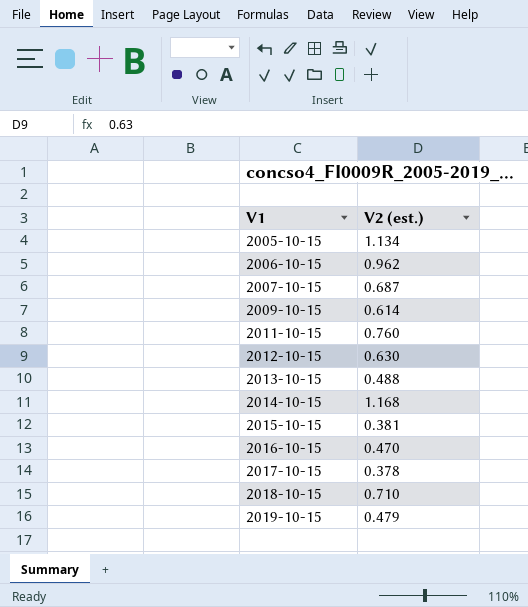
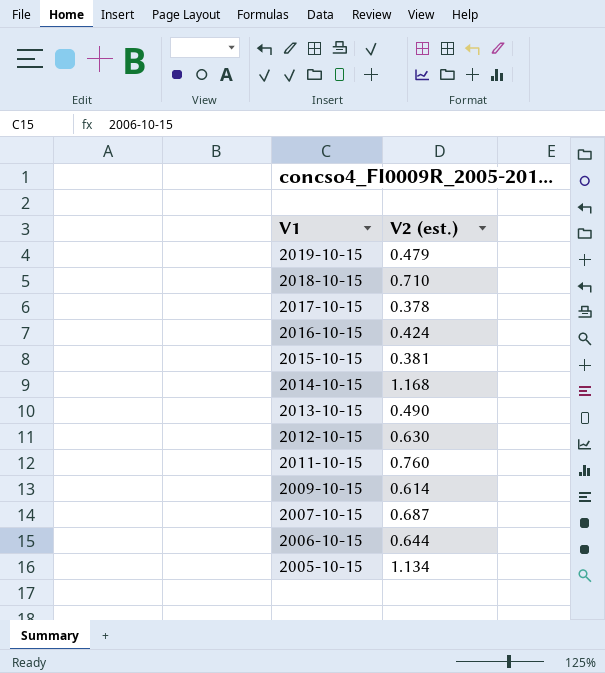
row order: V1 ascending -> V1 descending
2016-10-15 | V2 (est.): 0.470 -> 0.424
2013-10-15 | V2 (est.): 0.488 -> 0.490
2006-10-15 | V2 (est.): 0.962 -> 0.644

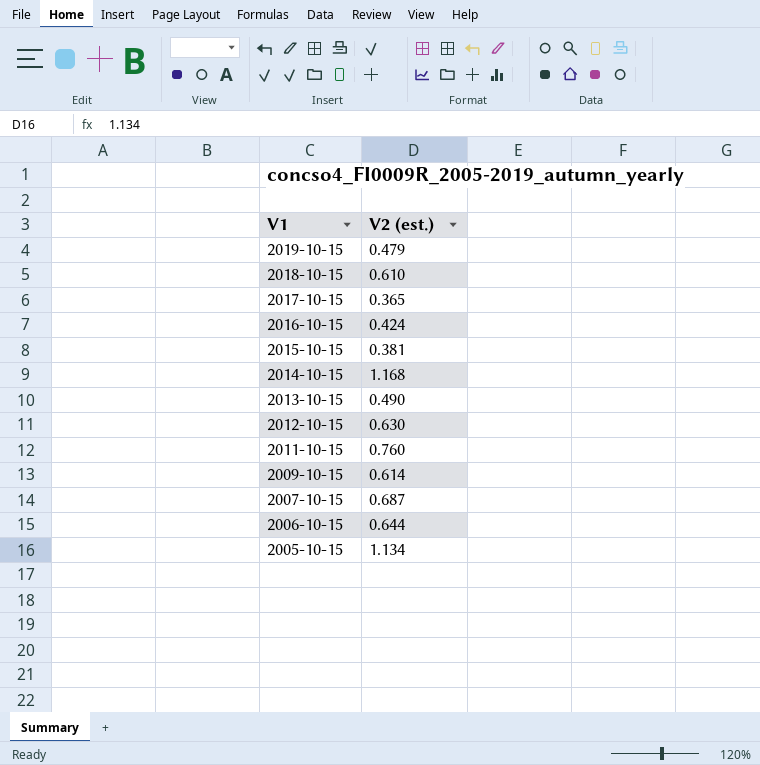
2018-10-15 | V2 (est.): 0.710 -> 0.610
2017-10-15 | V2 (est.): 0.378 -> 0.365

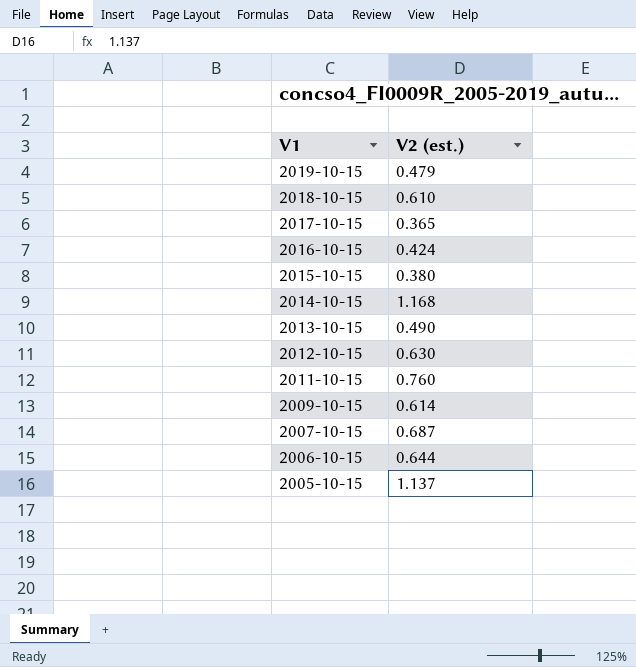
2015-10-15 | V2 (est.): 0.381 -> 0.380
2005-10-15 | V2 (est.): 1.134 -> 1.137

